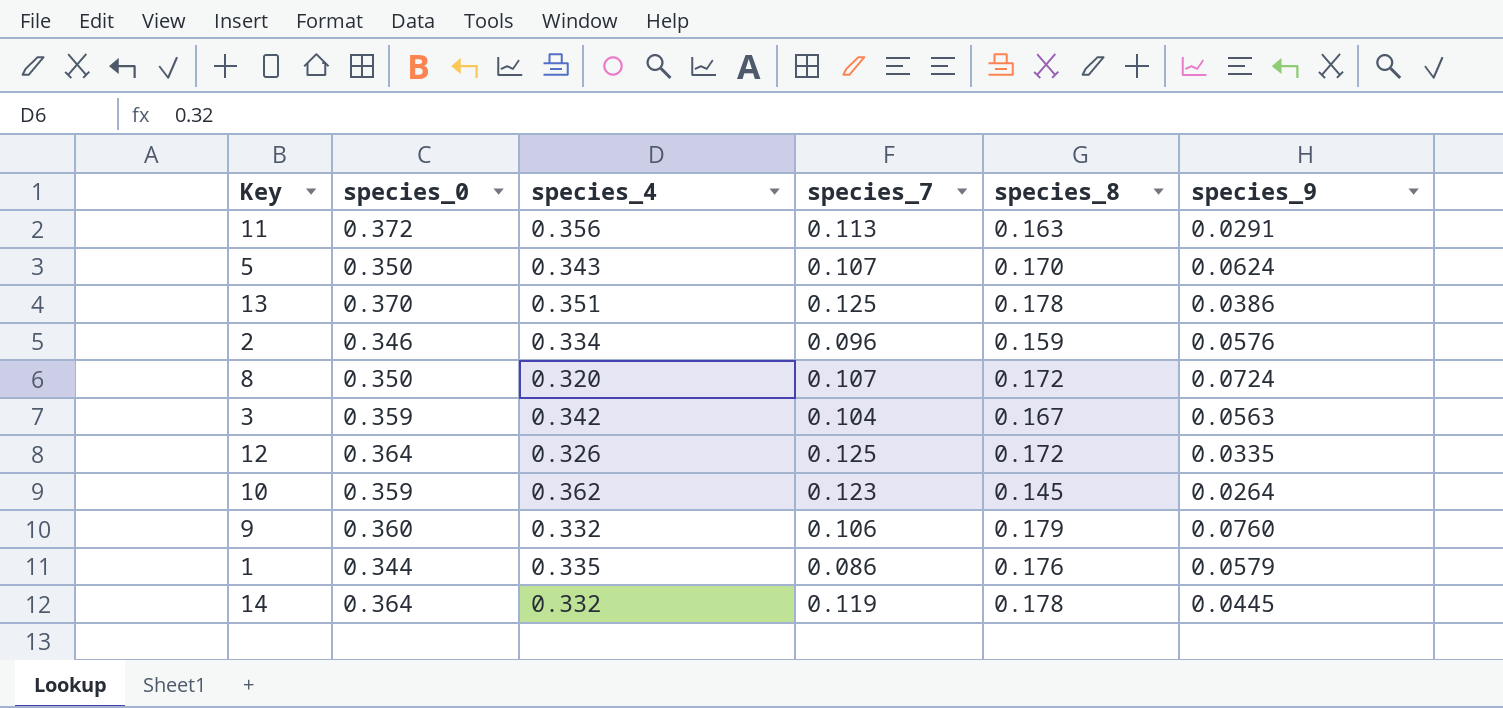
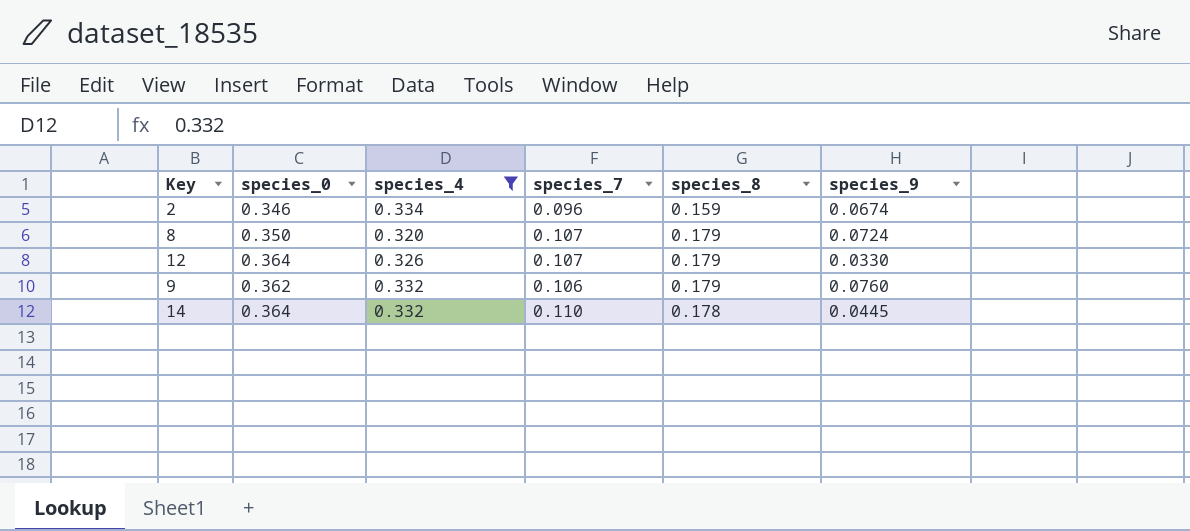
filter: none -> species_4 <= 0.334
2 | species_9: 0.0576 -> 0.0674
8 | species_8: 0.172 -> 0.179
12 | species_7: 0.125 -> 0.107
12 | species_8: 0.172 -> 0.179
12 | species_9: 0.0335 -> 0.0330
9 | species_0: 0.360 -> 0.362
14 | species_7: 0.119 -> 0.110

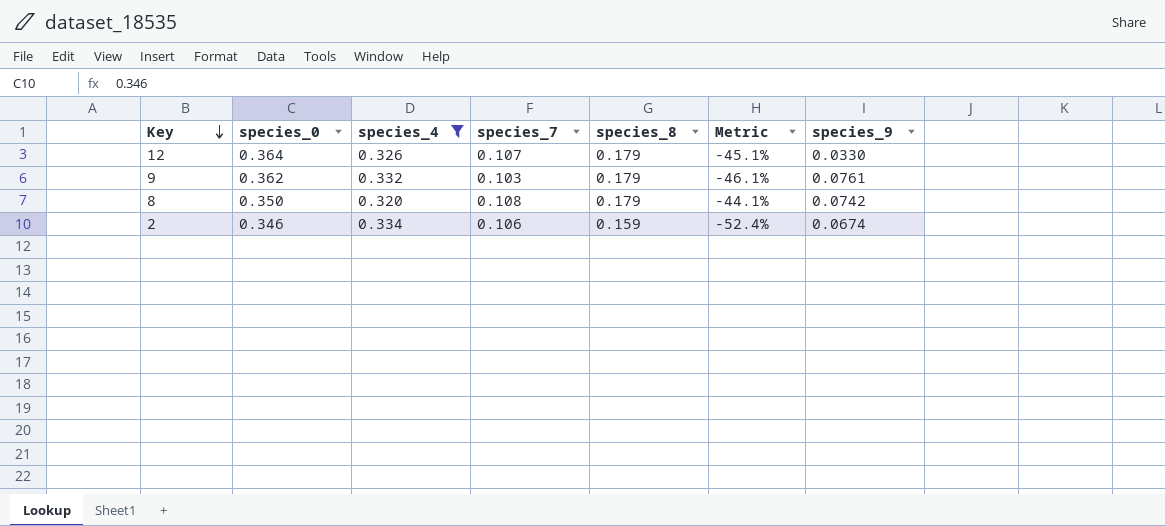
row order: none -> Key descending
column Metric | formula: none -> ([species_8] - [species_4]) / [species_4]
row 14: 0.364 | 0.332 | 0.110 | 0.178 | 0.0445 -> none
9 | species_7: 0.106 -> 0.103
9 | species_9: 0.0760 -> 0.0761
8 | species_7: 0.107 -> 0.108
8 | species_9: 0.0724 -> 0.0742
2 | species_7: 0.096 -> 0.106

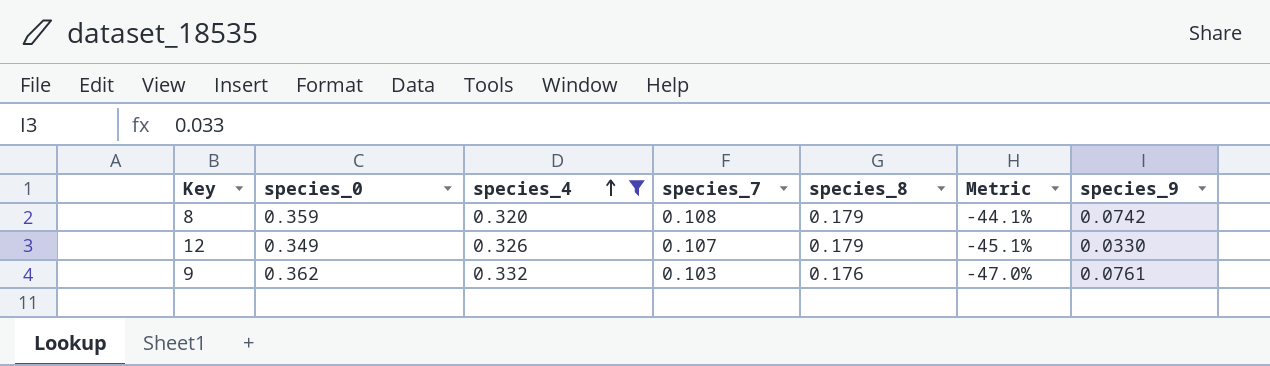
row order: Key descending -> species_4 ascending
row 2: 0.346 | 0.334 | 0.106 | 0.159 | -52.4% | 0.0674 -> none
8 | species_0: 0.350 -> 0.359
12 | species_0: 0.364 -> 0.349
9 | species_8: 0.179 -> 0.176
9 | Metric: -46.1% -> -47.0%

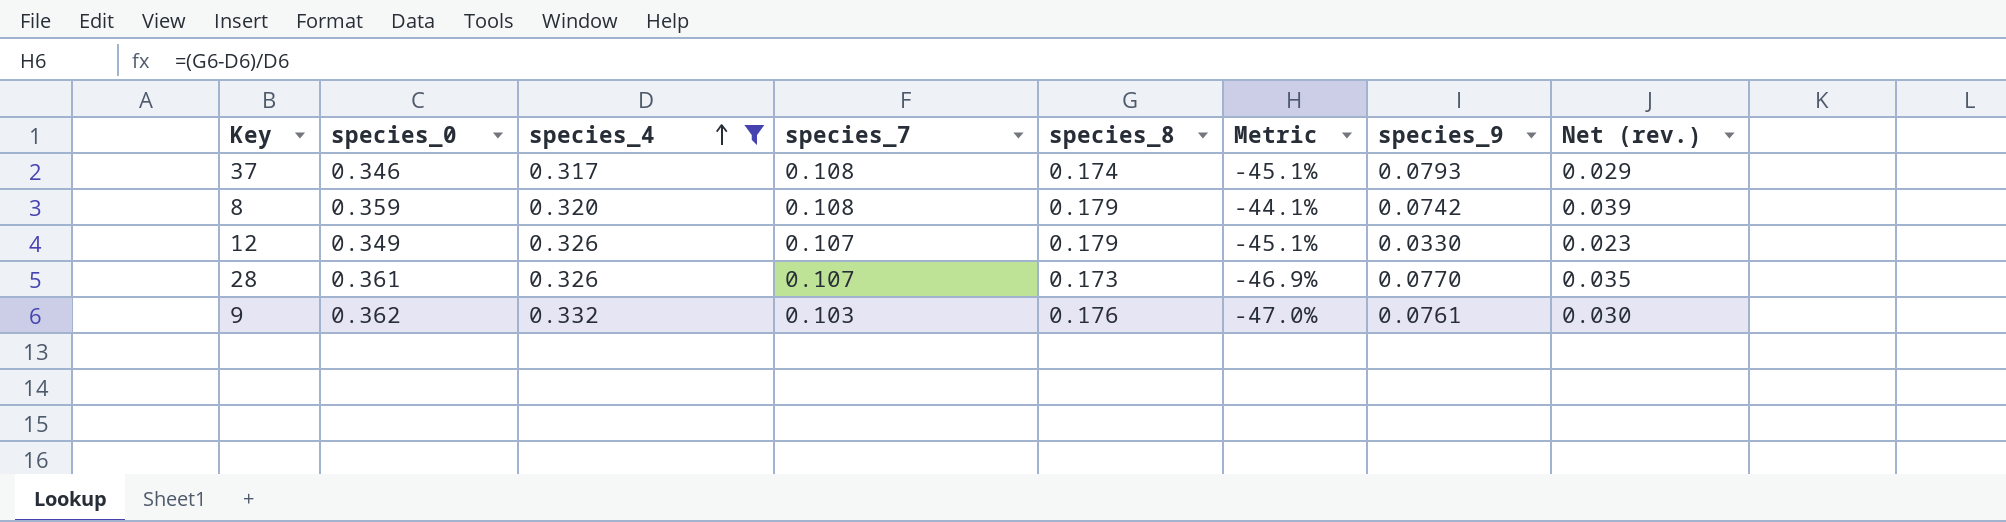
column Net (rev.) | formula: none -> [species_0] - [species_4]
row 37: none -> 0.346 | 0.317 | 0.108 | 0.174 | -45.1% | 0.0793 | 0.029
row 28: none -> 0.361 | 0.326 | 0.107 | 0.173 | -46.9% | 0.0770 | 0.035

